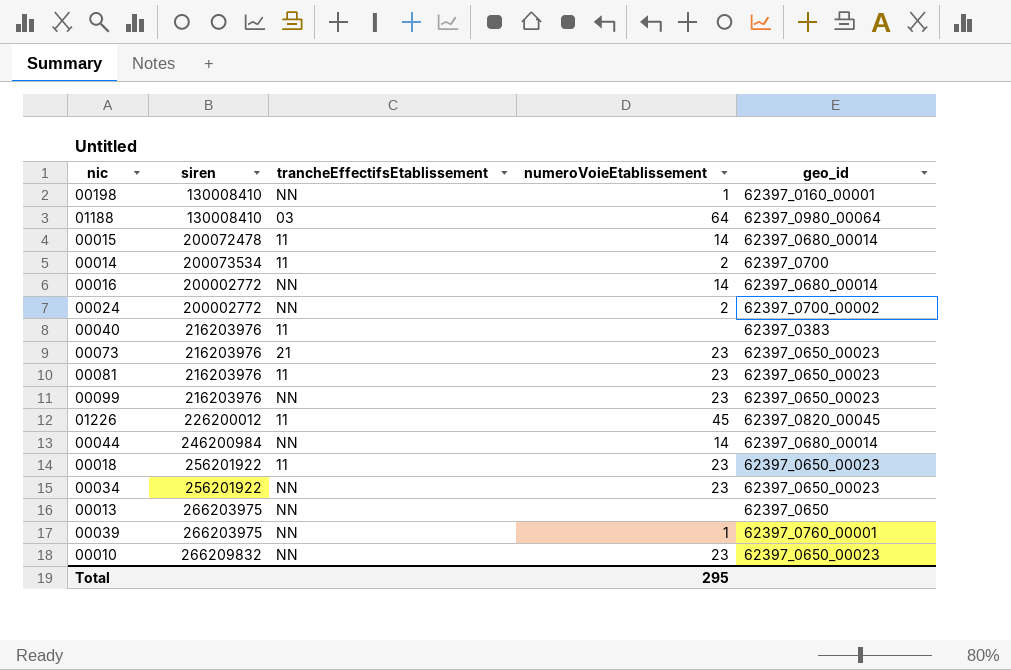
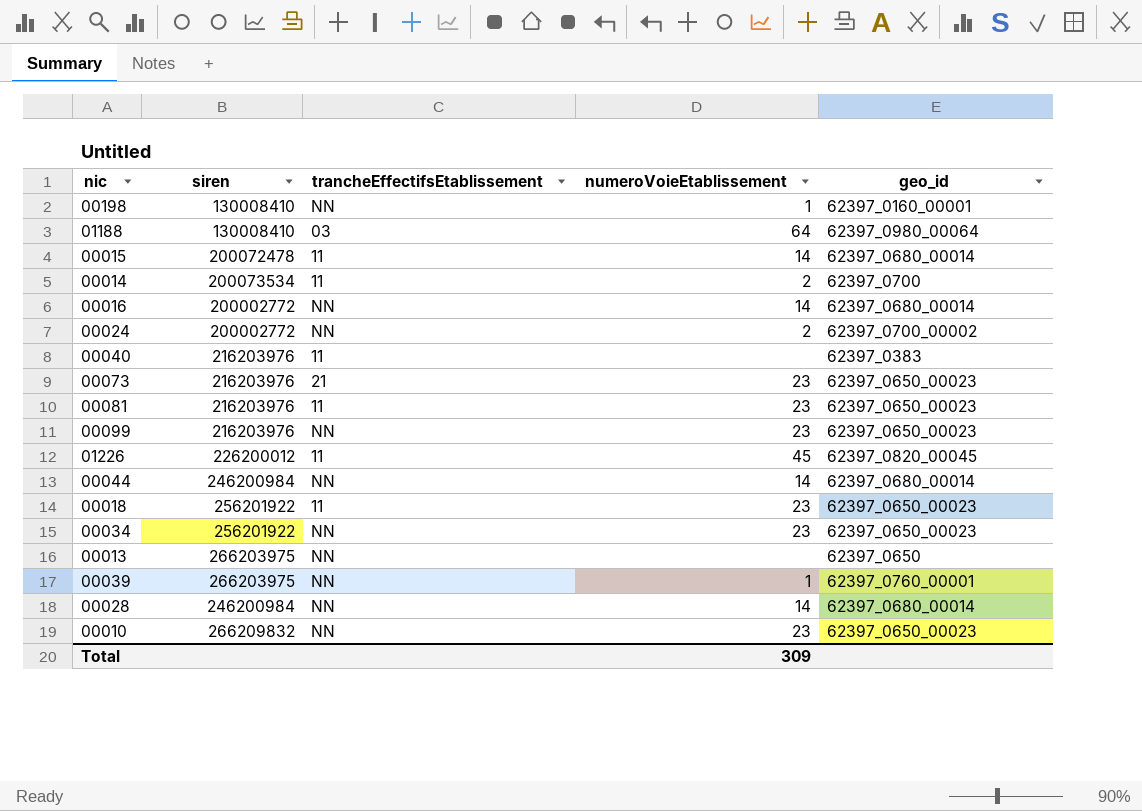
row 00028: none -> 246200984 | NN | 14 | 62397_0680_00014
Total | numeroVoieEtablissement: 295 -> 309

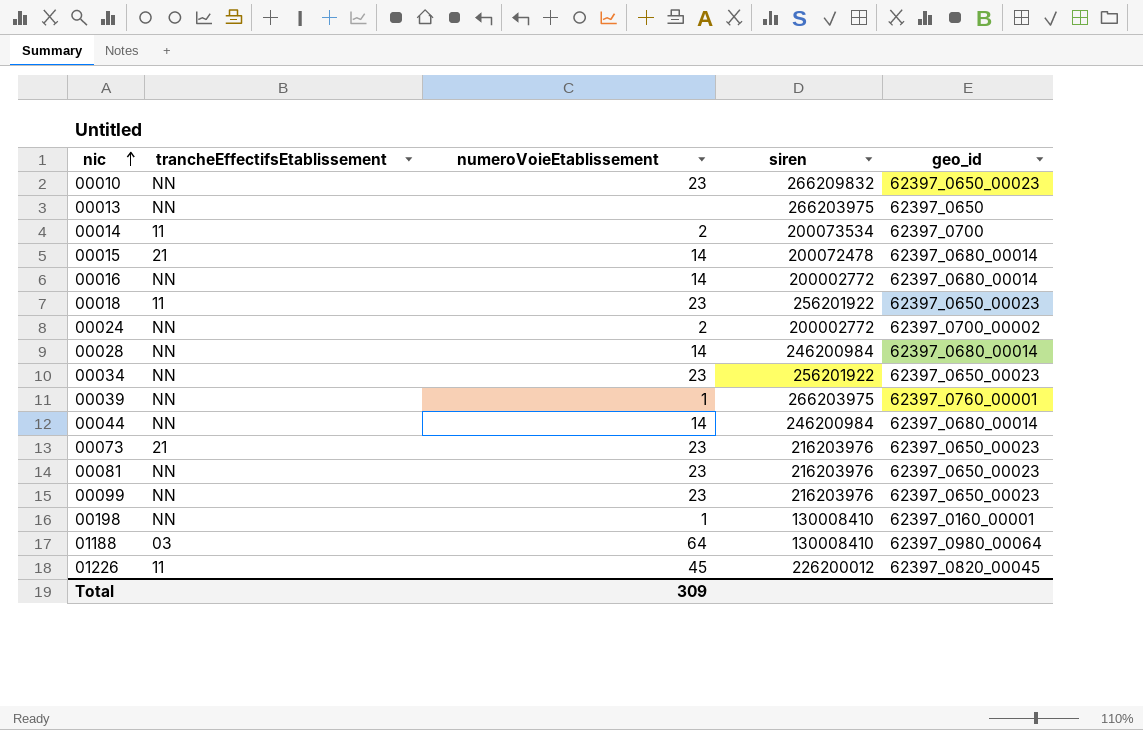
row order: none -> nic ascending
column siren | position: 2 -> 4
row 00040: 216203976 | 11 | none | 62397_0383 -> none
00015 | trancheEffectifsEtablissement: 11 -> 21
00081 | trancheEffectifsEtablissement: 11 -> NN

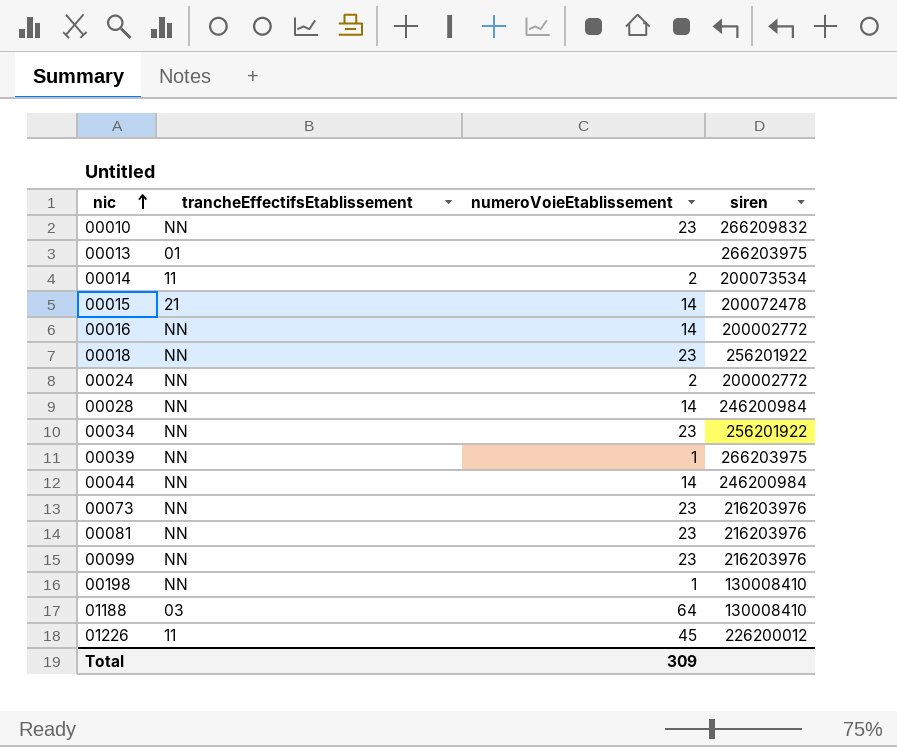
column geo_id | position: 5 -> none
00013 | trancheEffectifsEtablissement: NN -> 01
00018 | trancheEffectifsEtablissement: 11 -> NN
00073 | trancheEffectifsEtablissement: 21 -> NN

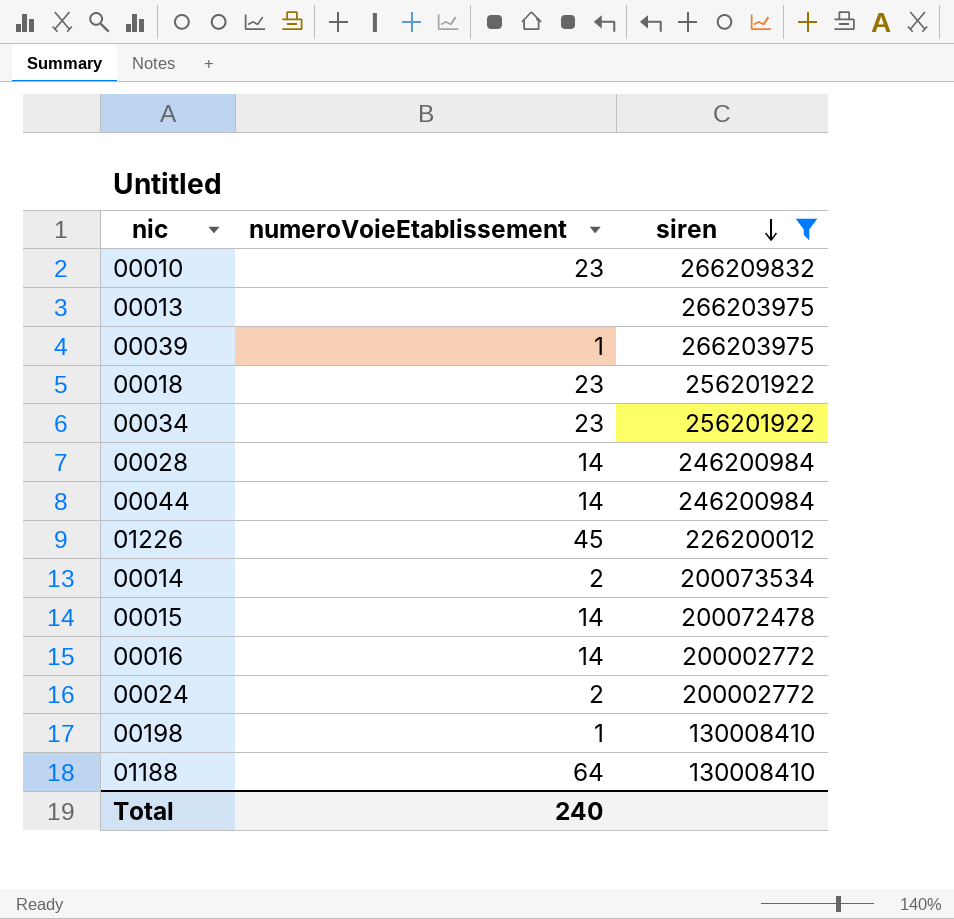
filter: none -> siren != 216203976
row order: nic ascending -> siren descending
column trancheEffectifsEtablissement | position: 2 -> none
Total | numeroVoieEtablissement: 309 -> 240

